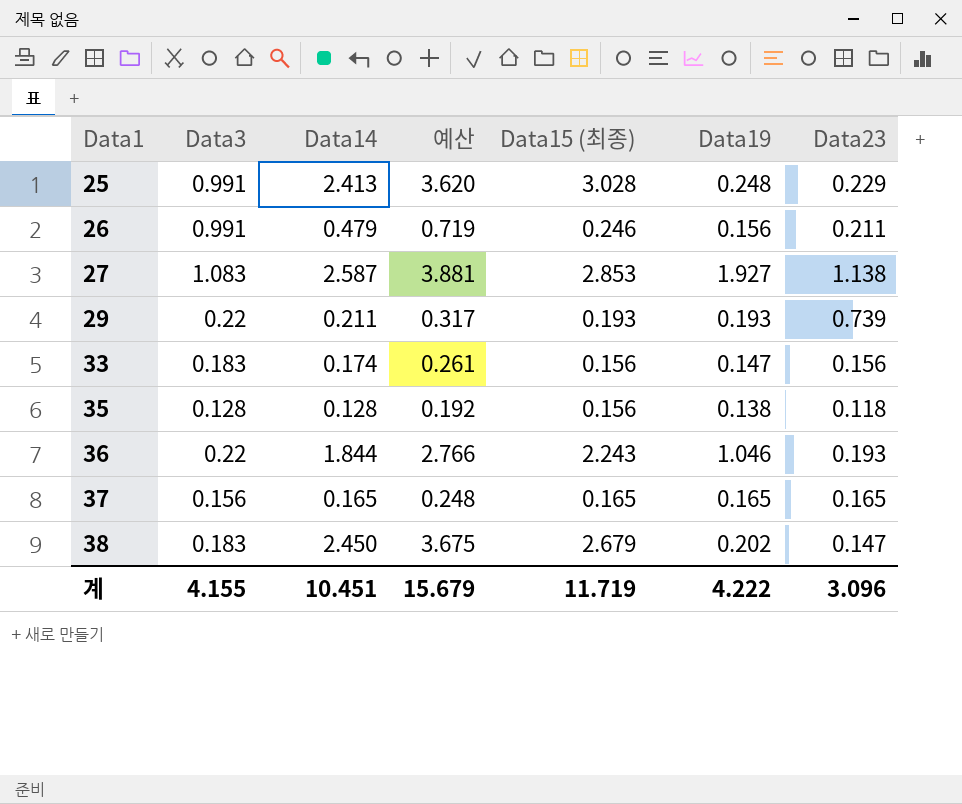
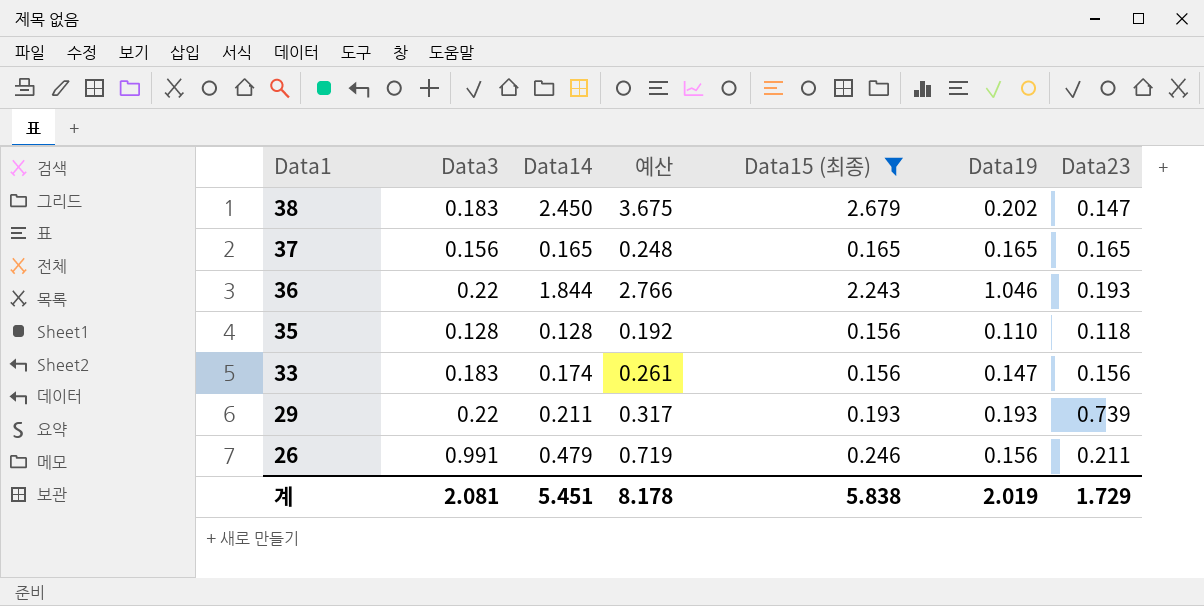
filter: none -> Data15 (최종) <= 2.679
row order: Data1 ascending -> Data1 descending
35 | Data19: 0.138 -> 0.110
계 | Data3: 4.155 -> 2.081
계 | Data14: 10.451 -> 5.451
계 | 예산: 15.679 -> 8.178
계 | Data15 (최종): 11.719 -> 5.838
계 | Data19: 4.222 -> 2.019
계 | Data23: 3.096 -> 1.729

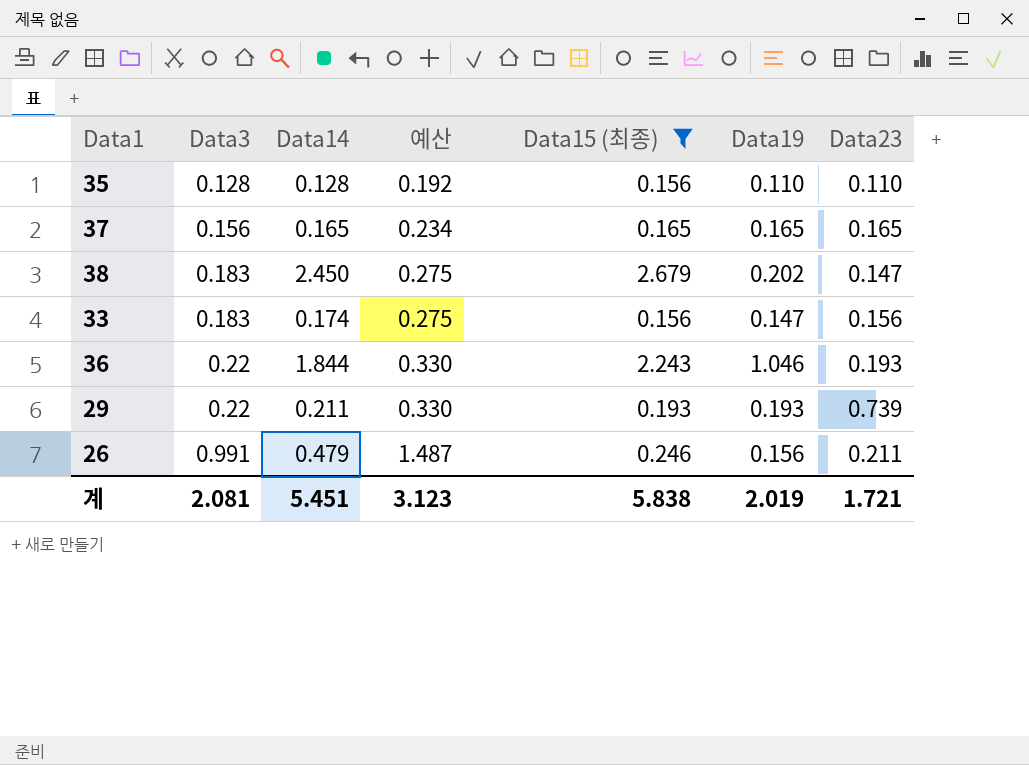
row order: Data1 descending -> Data3 ascending
column 예산 | formula: [Data14] * 1.5 -> [Data3] * 1.5
35 | Data23: 0.118 -> 0.110
계 | 예산: 8.178 -> 3.123
계 | Data23: 1.729 -> 1.721

